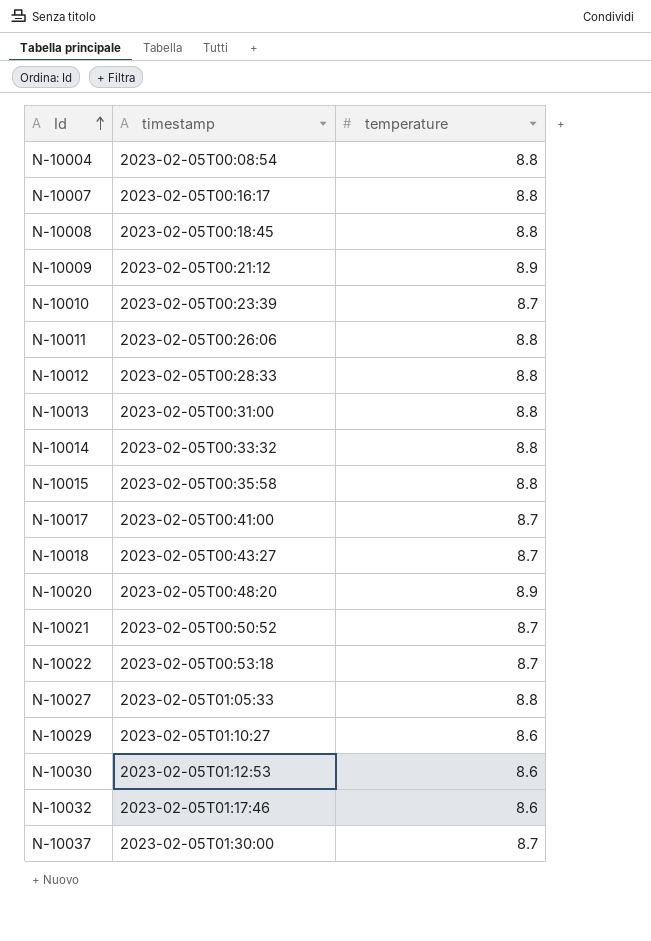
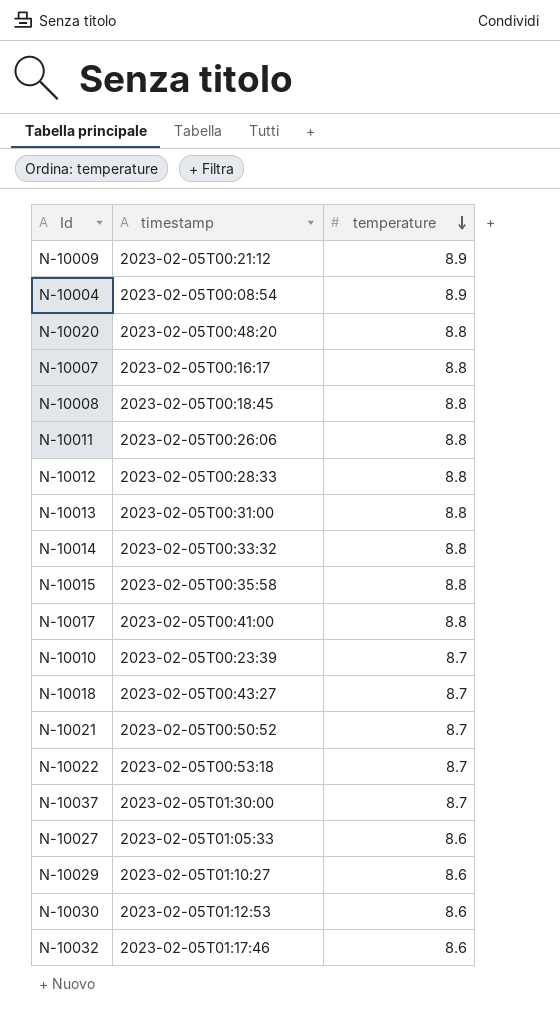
row order: Id ascending -> temperature descending
N-10004 | temperature: 8.8 -> 8.9
N-10020 | temperature: 8.9 -> 8.8
N-10017 | temperature: 8.7 -> 8.8
N-10027 | temperature: 8.8 -> 8.6

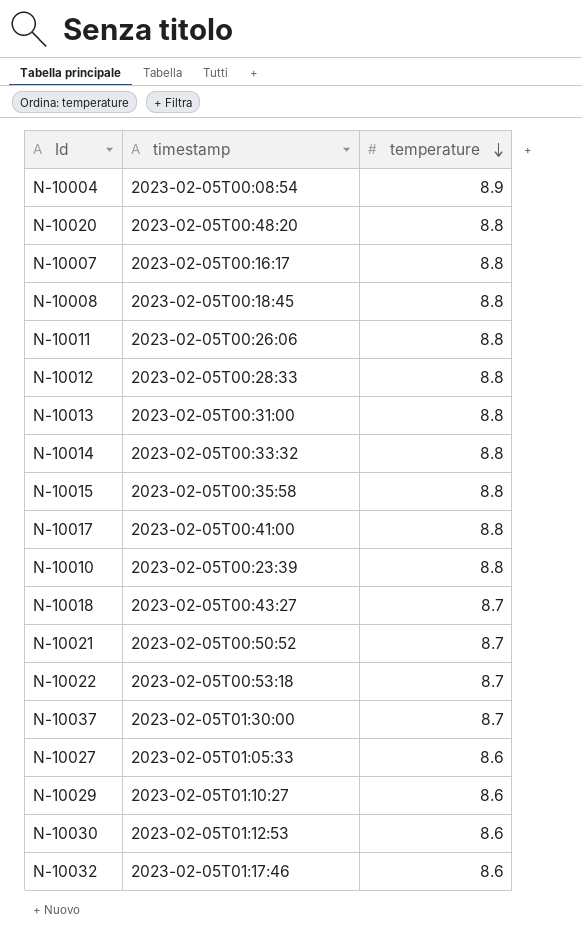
row N-10009: 2023-02-05T00:21:12 | 8.9 -> none
N-10010 | temperature: 8.7 -> 8.8

